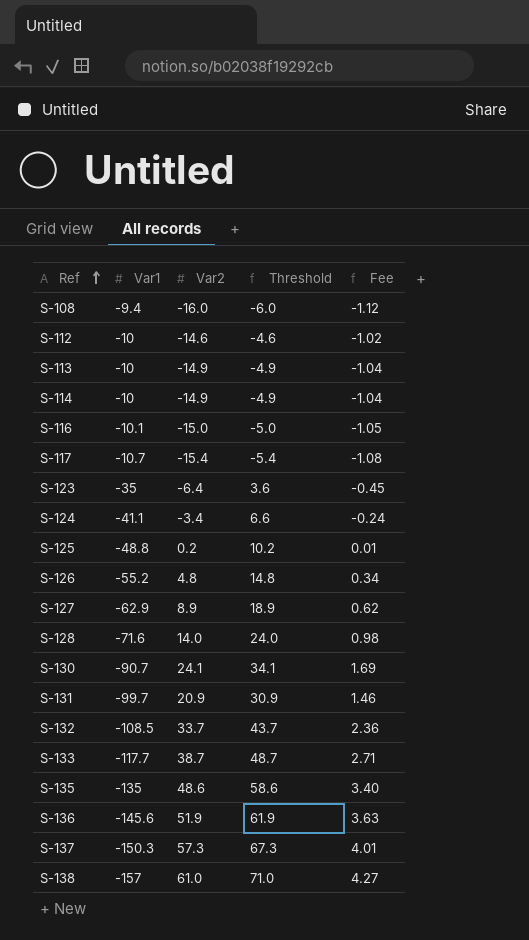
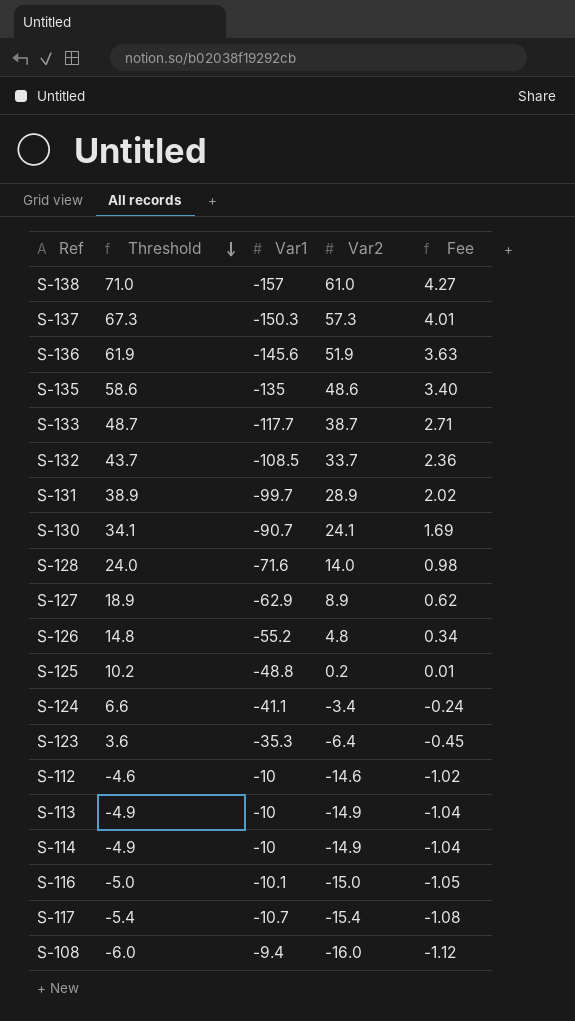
row order: Ref ascending -> Threshold descending
column Threshold | position: 4 -> 2
S-131 | Threshold: 30.9 -> 38.9
S-131 | Var2: 20.9 -> 28.9
S-131 | Fee: 1.46 -> 2.02
S-123 | Var1: -35 -> -35.3

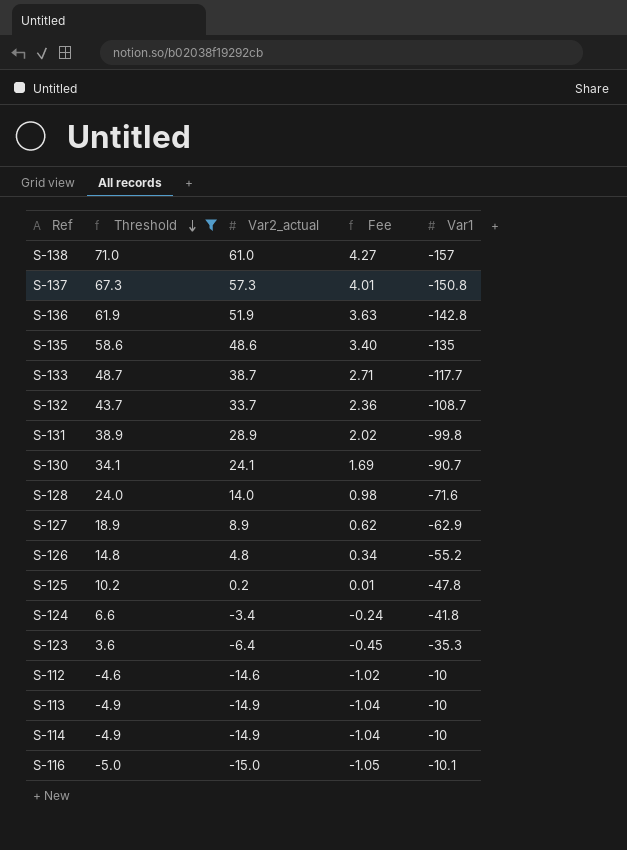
filter: none -> Threshold >= -5.0
column name: Var2 -> Var2_actual
column Var1 | position: 3 -> 5
S-137 | Var1: -150.3 -> -150.8
S-136 | Var1: -145.6 -> -142.8
S-132 | Var1: -108.5 -> -108.7
S-131 | Var1: -99.7 -> -99.8
S-125 | Var1: -48.8 -> -47.8
S-124 | Var1: -41.1 -> -41.8

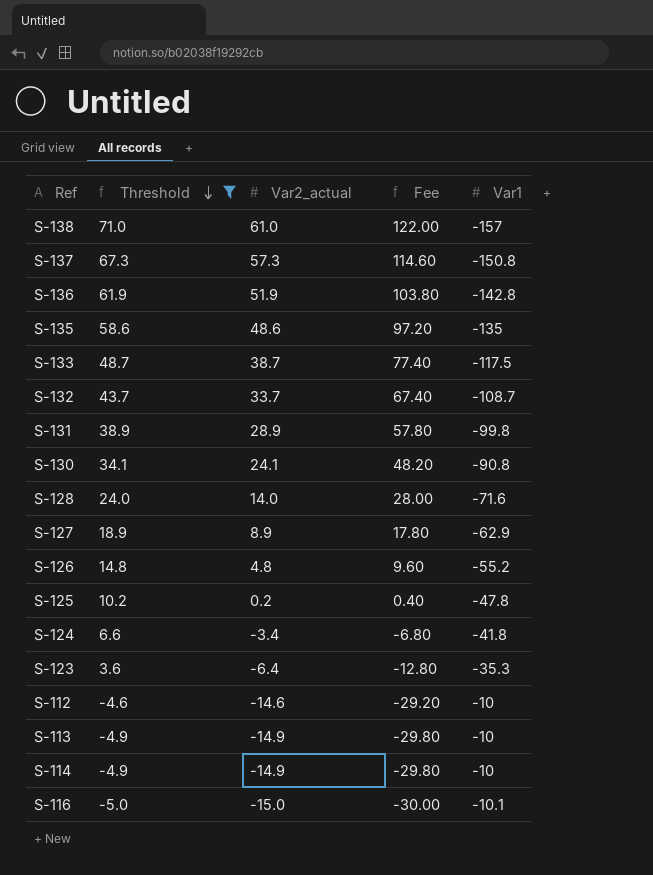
column Fee | formula: [Var2_actual] * 0.07 -> [Var2_actual] * 2
S-133 | Var1: -117.7 -> -117.5
S-130 | Var1: -90.7 -> -90.8

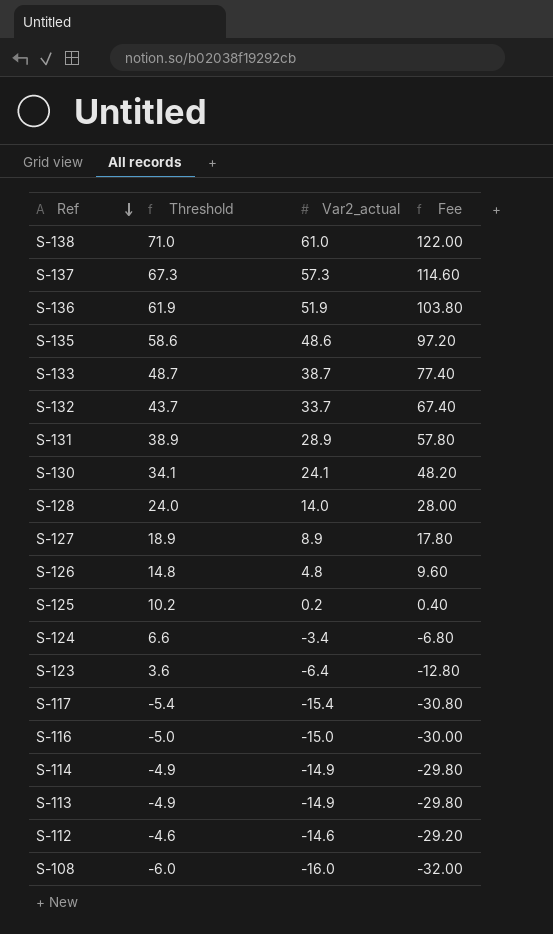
filter: Threshold >= -5.0 -> none
row order: Threshold descending -> Ref descending
column Var1 | position: 5 -> none

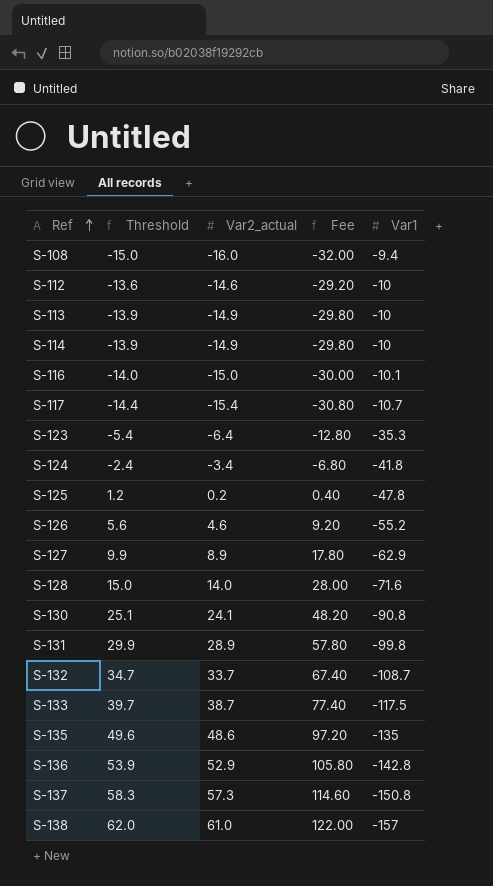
row order: Ref descending -> Ref ascending
column Threshold | formula: [Var2_actual] + 10 -> [Var2_actual] + 1
column Var1 | position: none -> 5
S-126 | Var2_actual: 4.8 -> 4.6
S-126 | Fee: 9.60 -> 9.20
S-136 | Var2_actual: 51.9 -> 52.9
S-136 | Fee: 103.80 -> 105.80

